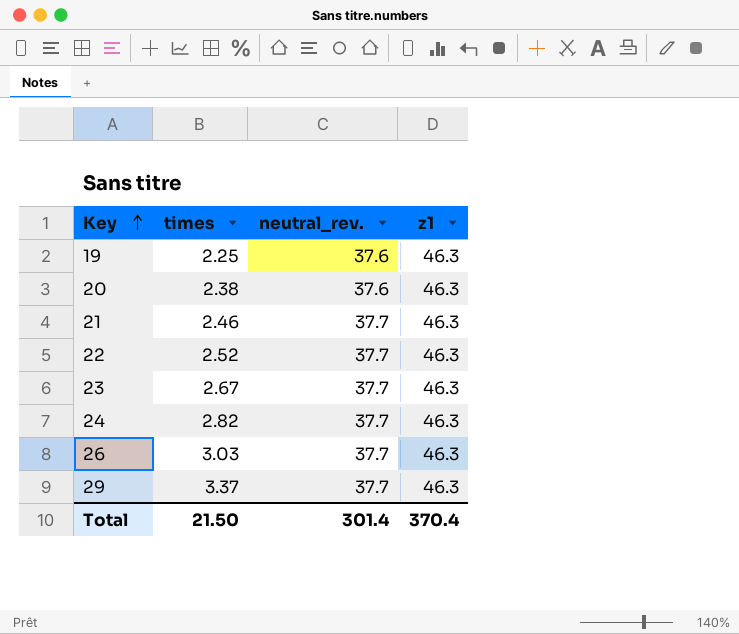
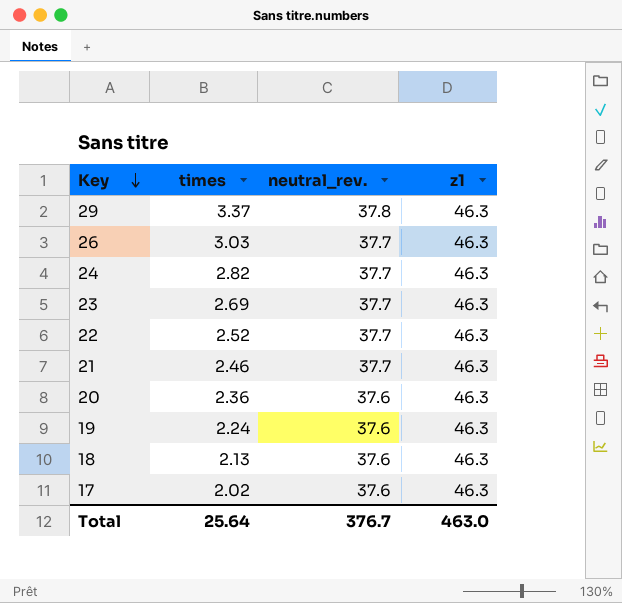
row order: Key ascending -> Key descending
29 | neutral_rev.: 37.7 -> 37.8
23 | times: 2.67 -> 2.69
20 | times: 2.38 -> 2.36
19 | times: 2.25 -> 2.24
row 18: none -> 2.13 | 37.6 | 46.3
row 17: none -> 2.02 | 37.6 | 46.3
Total | times: 21.50 -> 25.64
Total | neutral_rev.: 301.4 -> 376.7
Total | z1: 370.4 -> 463.0

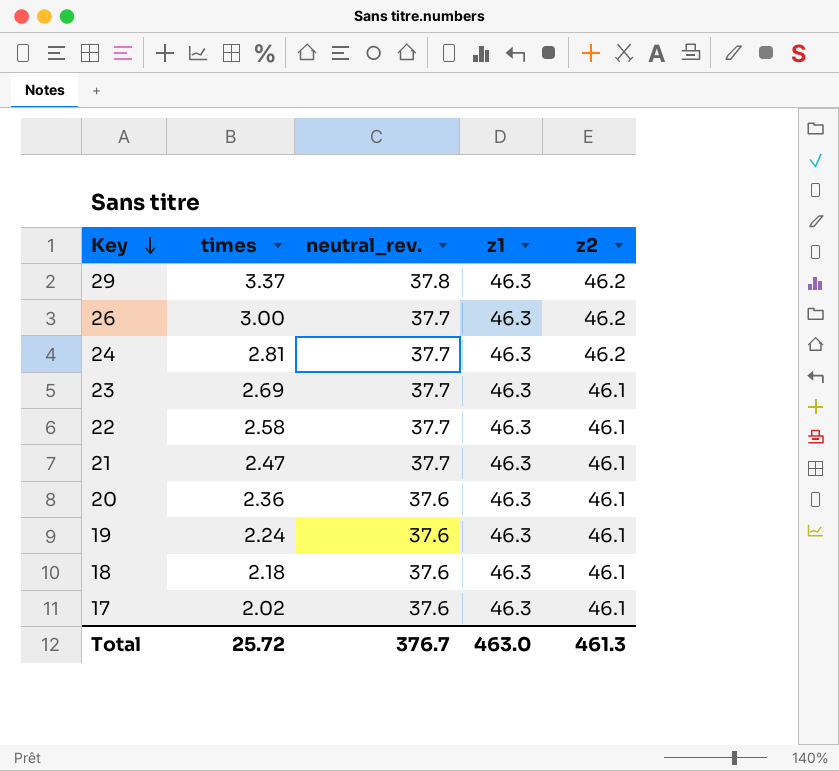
column z2 | position: none -> 5
26 | times: 3.03 -> 3.00
24 | times: 2.82 -> 2.81
22 | times: 2.52 -> 2.58
21 | times: 2.46 -> 2.47
18 | times: 2.13 -> 2.18
Total | times: 25.64 -> 25.72

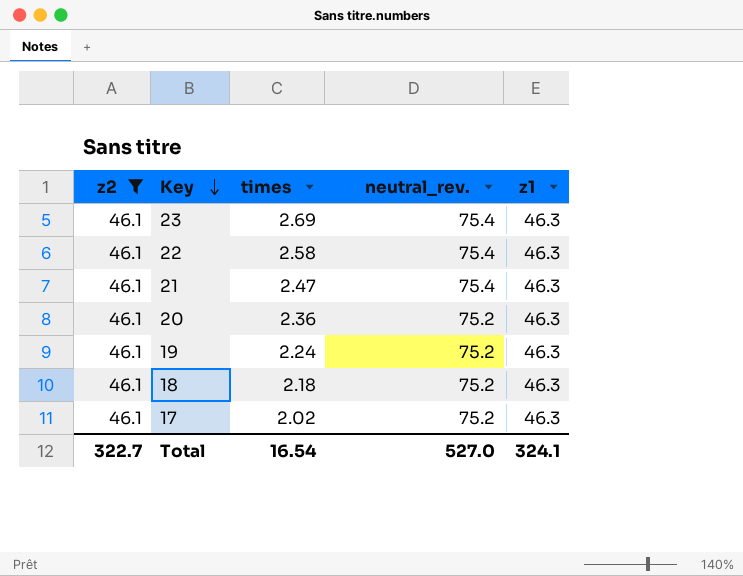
filter: none -> z2 = 46.1
column z2 | position: 5 -> 1
23 | neutral_rev.: 37.7 -> 75.4
22 | neutral_rev.: 37.7 -> 75.4
21 | neutral_rev.: 37.7 -> 75.4
20 | neutral_rev.: 37.6 -> 75.2
19 | neutral_rev.: 37.6 -> 75.2
18 | neutral_rev.: 37.6 -> 75.2
17 | neutral_rev.: 37.6 -> 75.2
Total | z2: 461.3 -> 322.7
Total | times: 25.72 -> 16.54
Total | neutral_rev.: 376.7 -> 527.0
Total | z1: 463.0 -> 324.1

